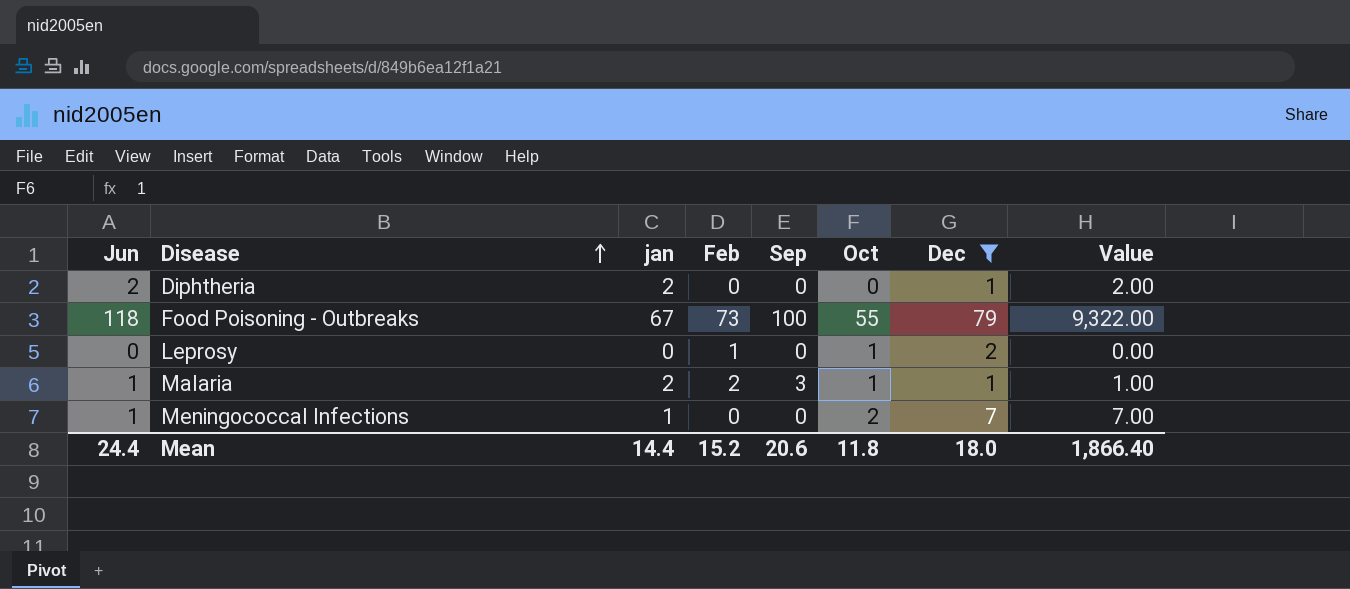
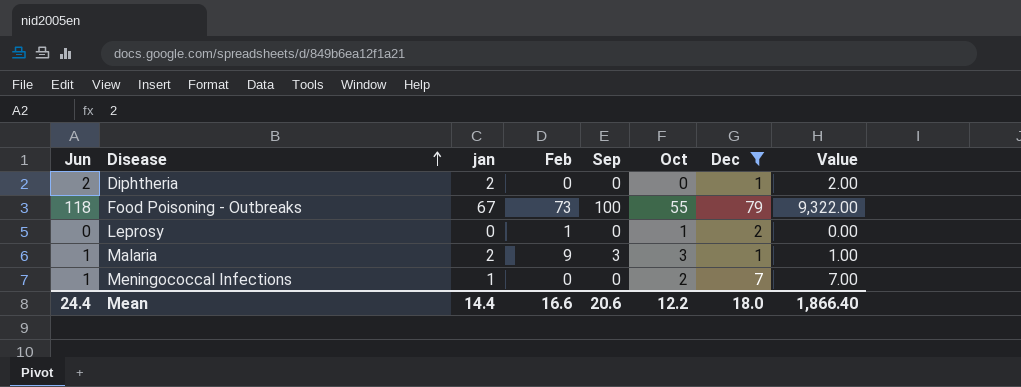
Malaria | Feb: 2 -> 9
Malaria | Oct: 1 -> 3
Mean | Feb: 15.2 -> 16.6
Mean | Oct: 11.8 -> 12.2

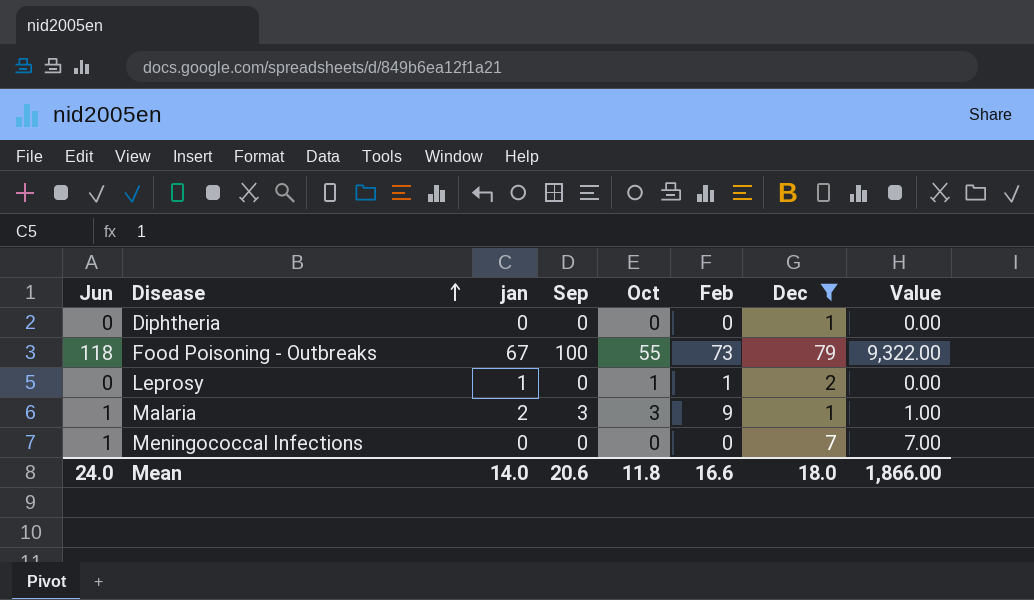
column Feb | position: 4 -> 6
Diphtheria | Jun: 2 -> 0
Diphtheria | jan: 2 -> 0
Diphtheria | Value: 2.00 -> 0.00
Leprosy | jan: 0 -> 1
Meningococcal Infections | jan: 1 -> 0
Meningococcal Infections | Oct: 2 -> 0
Mean | Jun: 24.4 -> 24.0
Mean | jan: 14.4 -> 14.0
Mean | Oct: 12.2 -> 11.8
Mean | Value: 1,866.40 -> 1,866.00

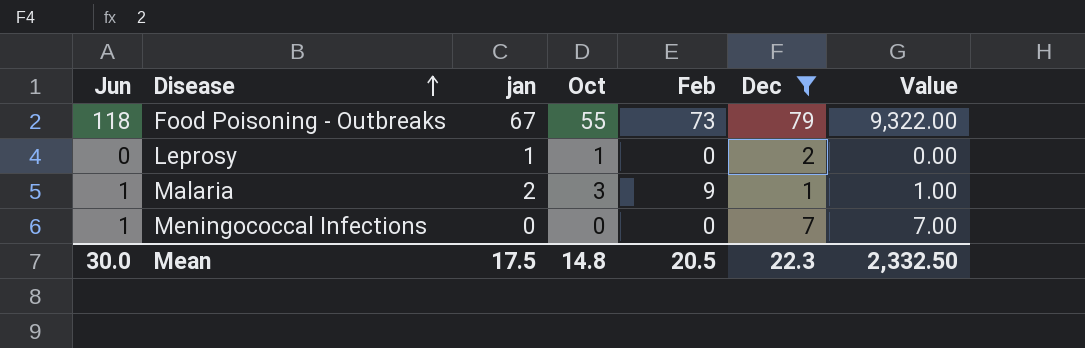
column Sep | position: 4 -> none
row Diphtheria: 0 | 0 | 0 | 0 | 0 | 1 | 0.00 -> none
Leprosy | Feb: 1 -> 0
Mean | Jun: 24.0 -> 30.0
Mean | jan: 14.0 -> 17.5
Mean | Oct: 11.8 -> 14.8
Mean | Feb: 16.6 -> 20.5
Mean | Dec: 18.0 -> 22.3
Mean | Value: 1,866.00 -> 2,332.50

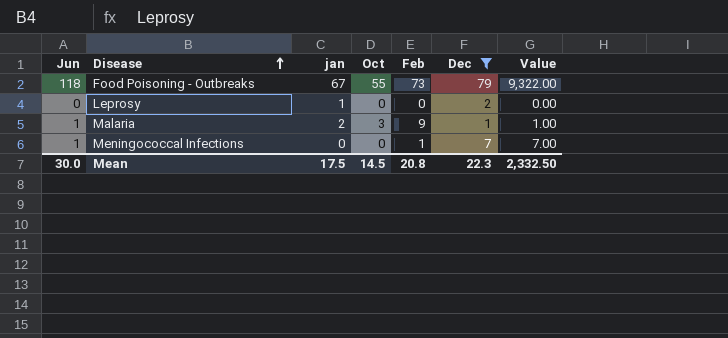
Leprosy | Oct: 1 -> 0
Meningococcal Infections | Feb: 0 -> 1
Mean | Oct: 14.8 -> 14.5
Mean | Feb: 20.5 -> 20.8

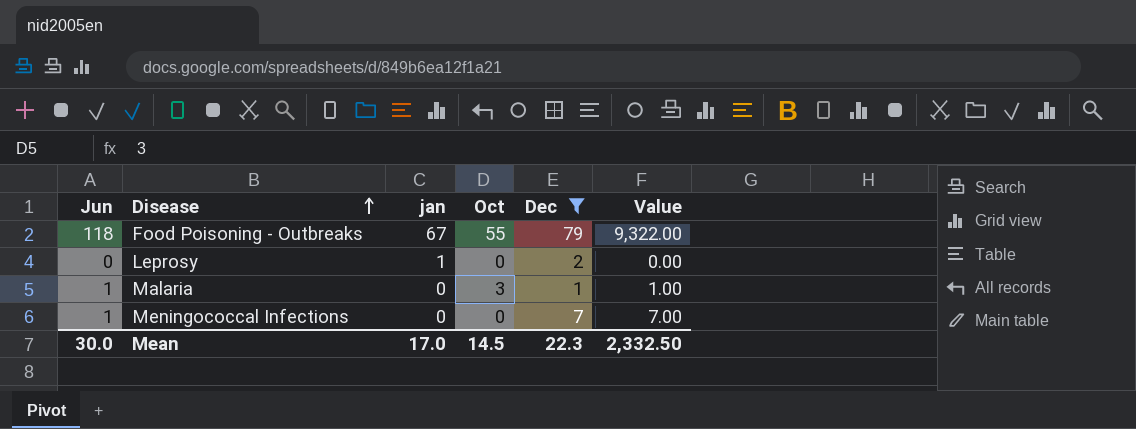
column Feb | position: 5 -> none
Malaria | jan: 2 -> 0
Mean | jan: 17.5 -> 17.0

